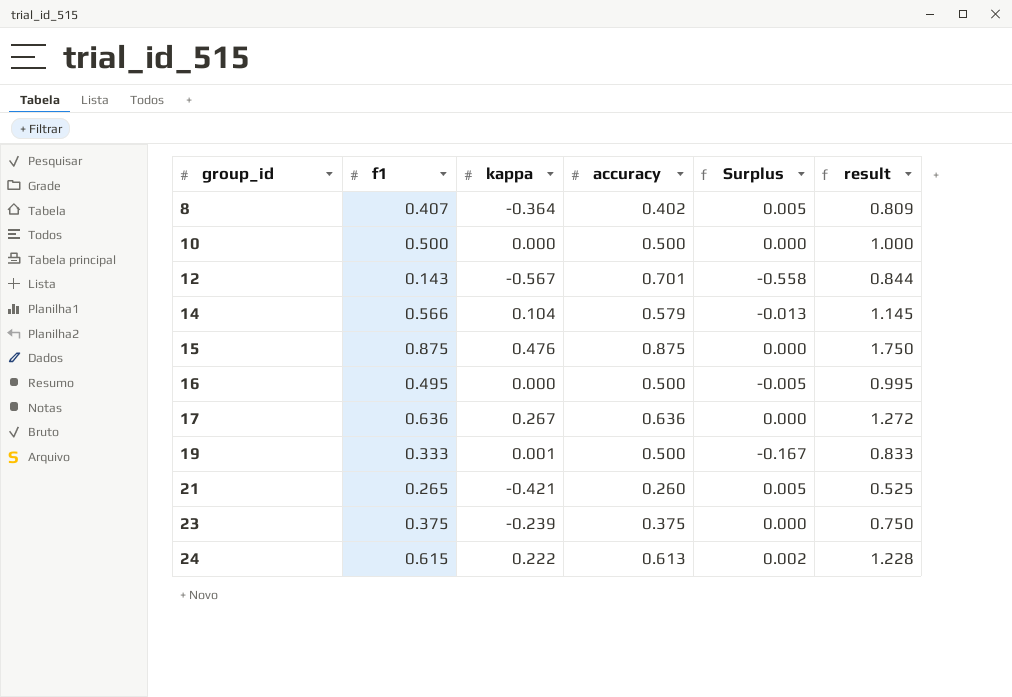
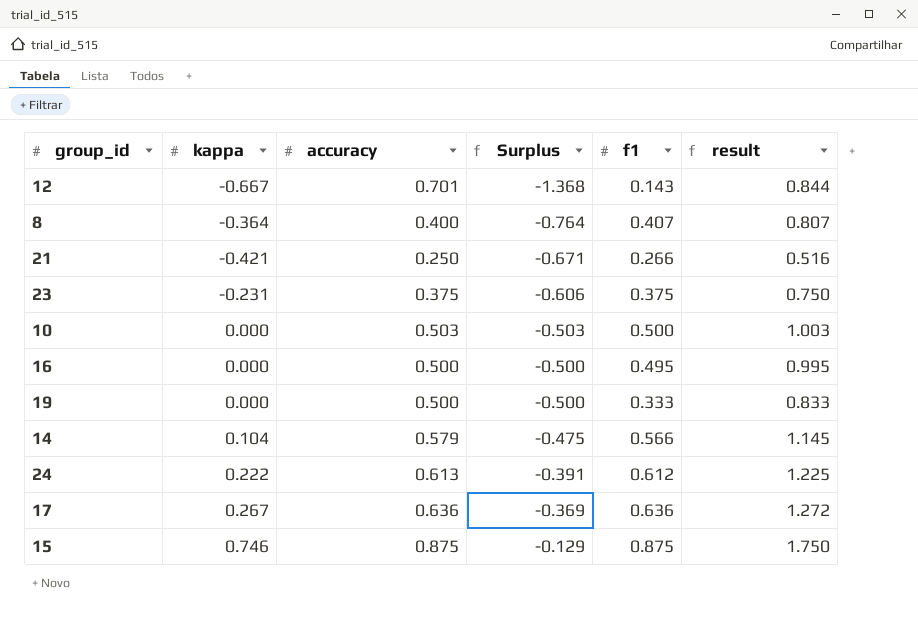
row order: group_id ascending -> Surplus ascending
column Surplus | formula: [f1] - [accuracy] -> [kappa] - [accuracy]
column f1 | position: 2 -> 5
12 | kappa: -0.567 -> -0.667
8 | accuracy: 0.402 -> 0.400
8 | result: 0.809 -> 0.807
21 | accuracy: 0.260 -> 0.250
21 | f1: 0.265 -> 0.266
21 | result: 0.525 -> 0.516
23 | kappa: -0.239 -> -0.231
10 | accuracy: 0.500 -> 0.503
10 | result: 1.000 -> 1.003
19 | kappa: 0.001 -> 0.000
24 | f1: 0.615 -> 0.612
24 | result: 1.228 -> 1.225
15 | kappa: 0.476 -> 0.746

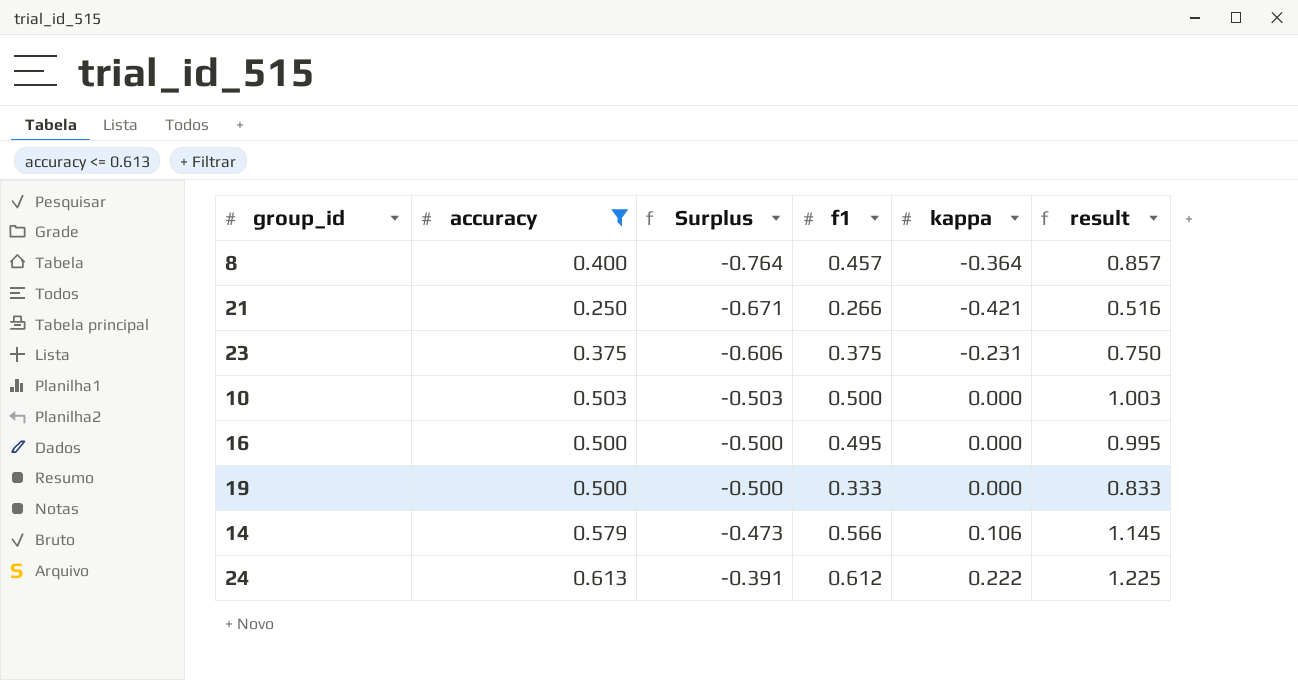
filter: none -> accuracy <= 0.613
column kappa | position: 2 -> 5
8 | f1: 0.407 -> 0.457
8 | result: 0.807 -> 0.857
14 | Surplus: -0.475 -> -0.473
14 | kappa: 0.104 -> 0.106

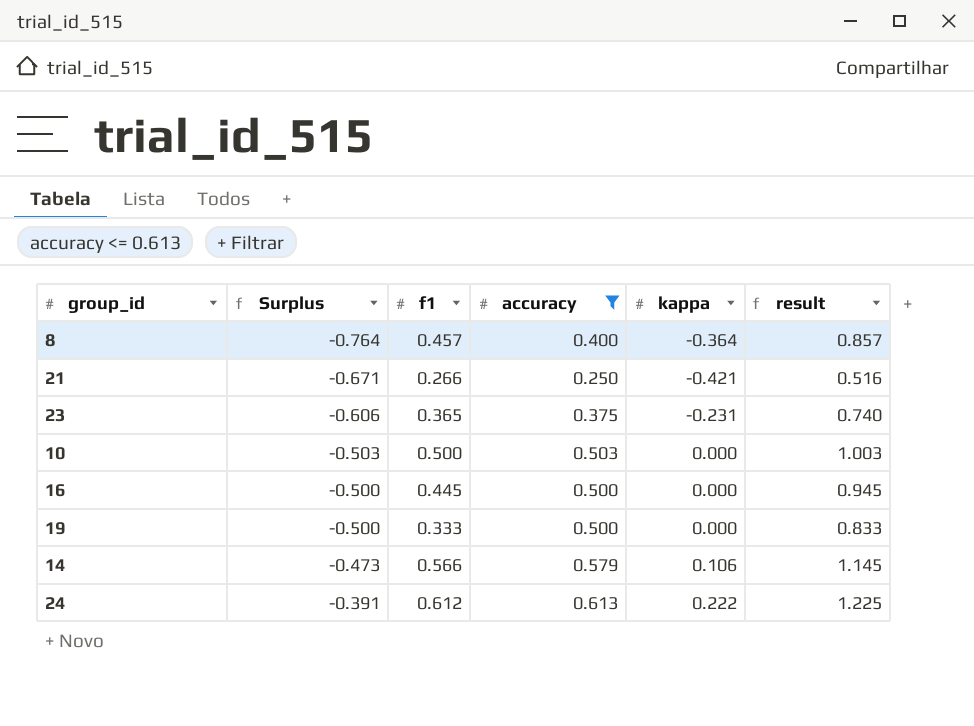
column accuracy | position: 2 -> 4
23 | f1: 0.375 -> 0.365
23 | result: 0.750 -> 0.740
16 | f1: 0.495 -> 0.445
16 | result: 0.995 -> 0.945

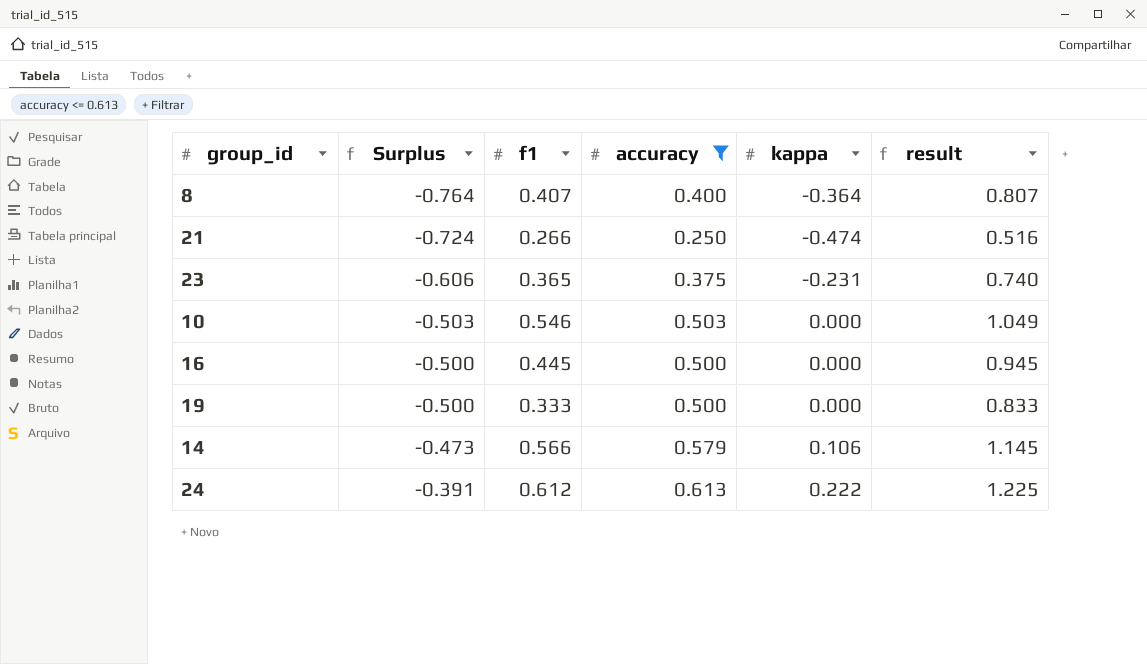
8 | f1: 0.457 -> 0.407
8 | result: 0.857 -> 0.807
21 | Surplus: -0.671 -> -0.724
21 | kappa: -0.421 -> -0.474
10 | f1: 0.500 -> 0.546
10 | result: 1.003 -> 1.049

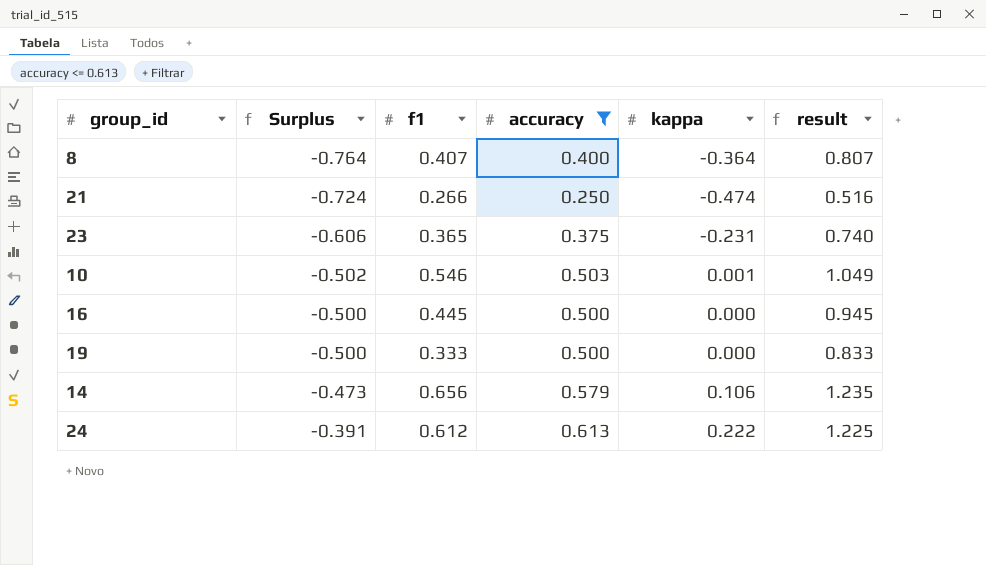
10 | Surplus: -0.503 -> -0.502
10 | kappa: 0.000 -> 0.001
14 | f1: 0.566 -> 0.656
14 | result: 1.145 -> 1.235

